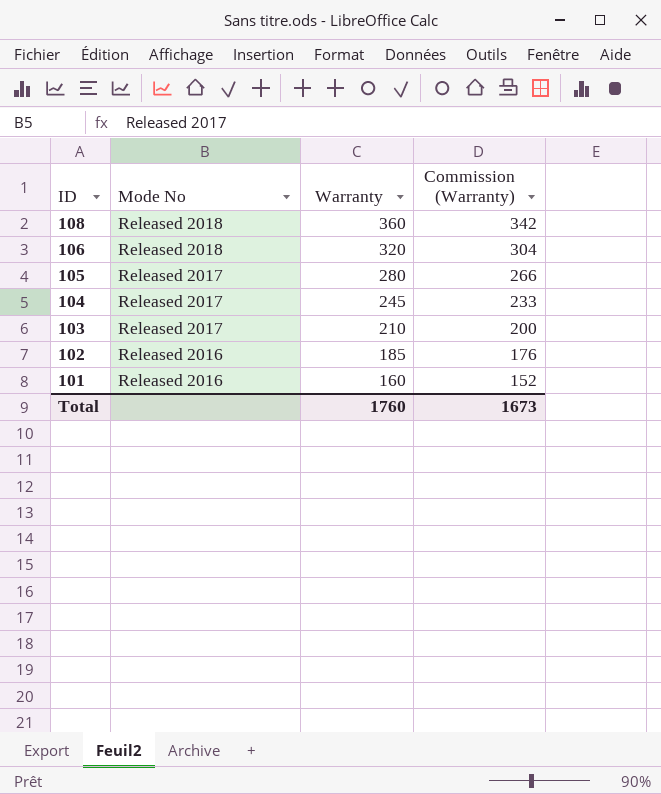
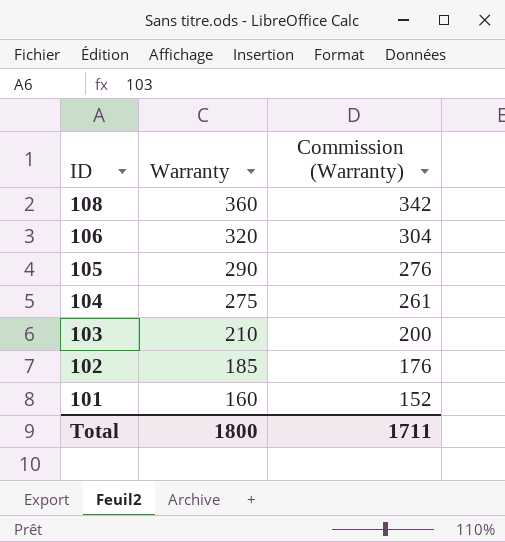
column Mode No | position: 2 -> none
105 | Warranty: 280 -> 290
105 | Commission (Warranty): 266 -> 276
104 | Warranty: 245 -> 275
104 | Commission (Warranty): 233 -> 261
Total | Warranty: 1760 -> 1800
Total | Commission (Warranty): 1673 -> 1711

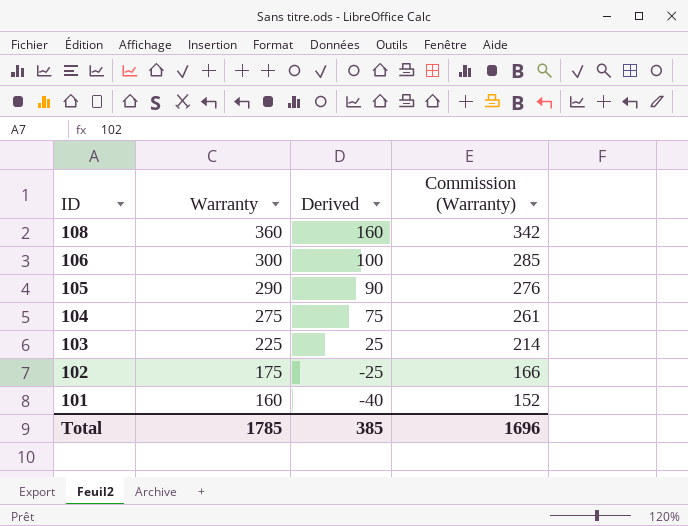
column Derived | formula: none -> [Warranty] - 200
106 | Warranty: 320 -> 300
106 | Commission (Warranty): 304 -> 285
103 | Warranty: 210 -> 225
103 | Commission (Warranty): 200 -> 214
102 | Warranty: 185 -> 175
102 | Commission (Warranty): 176 -> 166
Total | Warranty: 1800 -> 1785
Total | Commission (Warranty): 1711 -> 1696

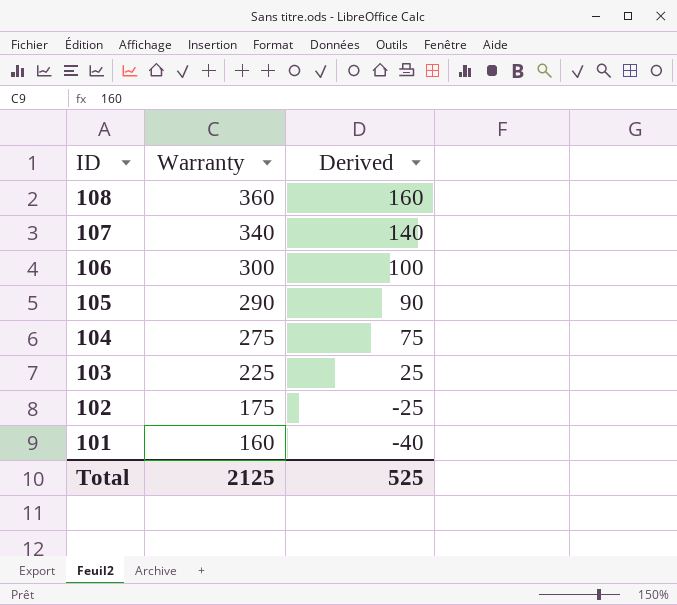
column Commission (Warranty) | formula: [Warranty] * 0.95 -> none
row 107: none -> 340 | 140
Total | Warranty: 1785 -> 2125
Total | Derived: 385 -> 525

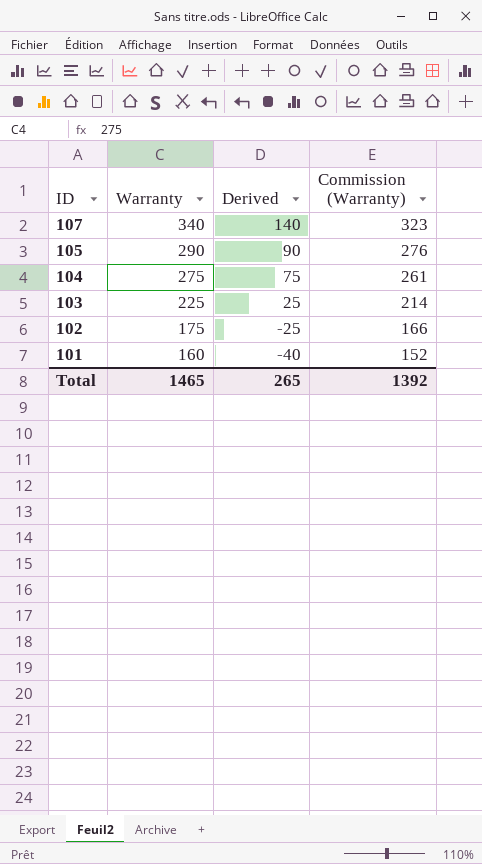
column Commission (Warranty) | formula: none -> [Warranty] * 0.95
row 108: 360 | 160 -> none
row 106: 300 | 100 -> none
Total | Warranty: 2125 -> 1465
Total | Derived: 525 -> 265

